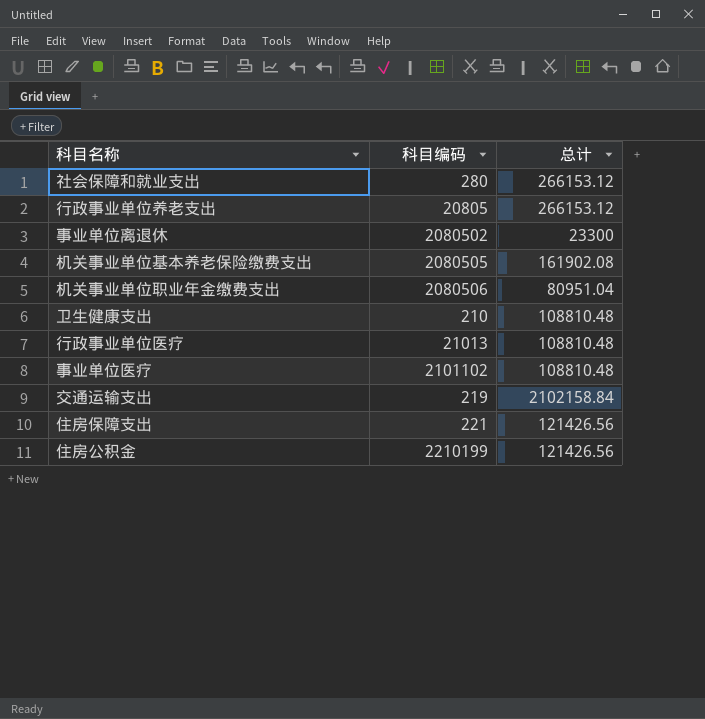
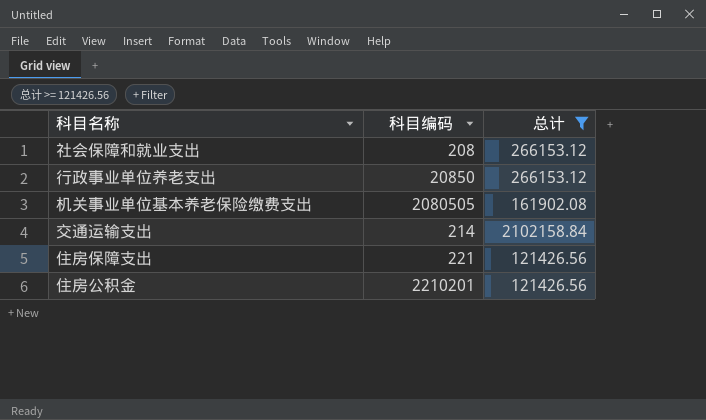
filter: none -> 总计 >= 121426.56
社会保障和就业支出 | 科目编码: 280 -> 208
行政事业单位养老支出 | 科目编码: 20805 -> 20850
交通运输支出 | 科目编码: 219 -> 214
住房公积金 | 科目编码: 2210199 -> 2210201

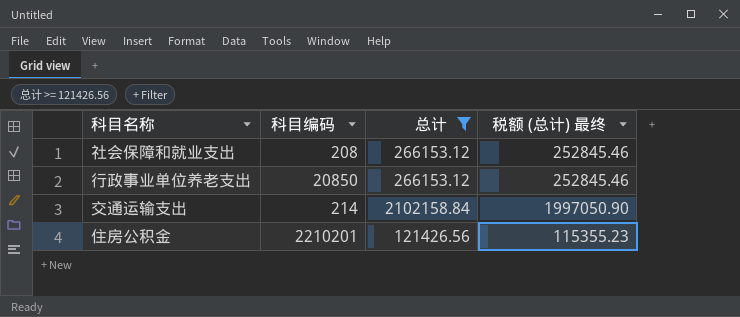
column 税额 (总计) 最终 | formula: none -> [总计] * 0.95
row 机关事业单位基本养老保险缴费支出: 2080505 | 161902.08 -> none
row 住房保障支出: 221 | 121426.56 -> none

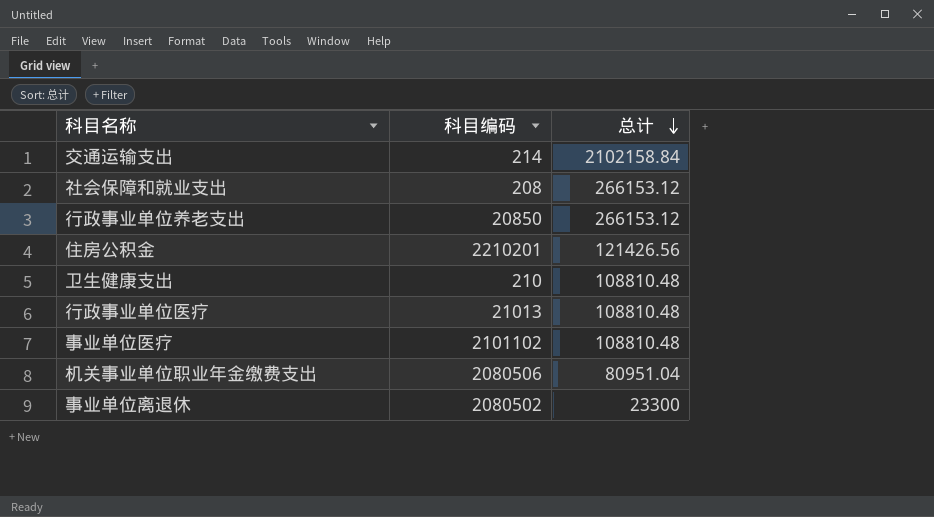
filter: 总计 >= 121426.56 -> none
row order: none -> 总计 descending
column 税额 (总计) 最终 | formula: [总计] * 0.95 -> none

